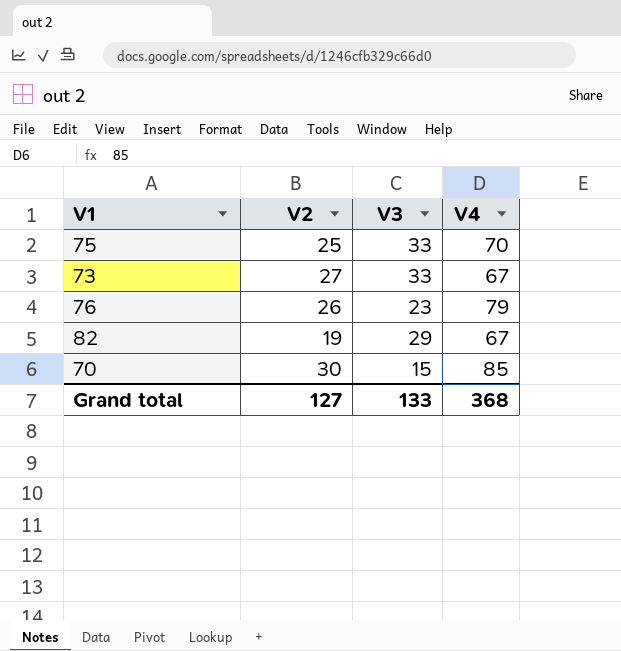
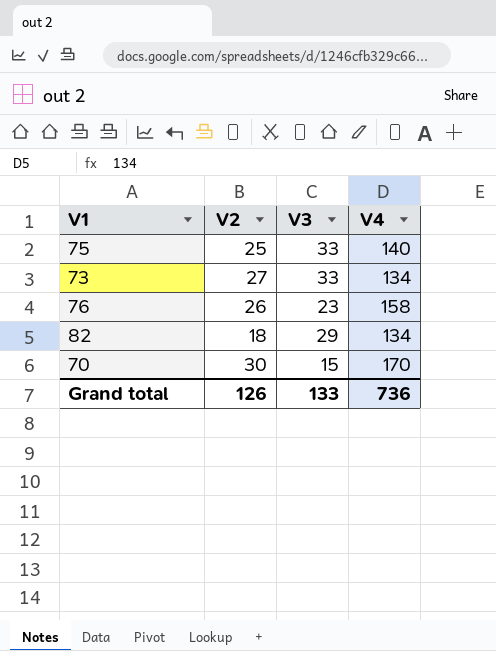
75 | V4: 70 -> 140
73 | V4: 67 -> 134
76 | V4: 79 -> 158
82 | V2: 19 -> 18
82 | V4: 67 -> 134
70 | V4: 85 -> 170
Grand total | V2: 127 -> 126
Grand total | V4: 368 -> 736

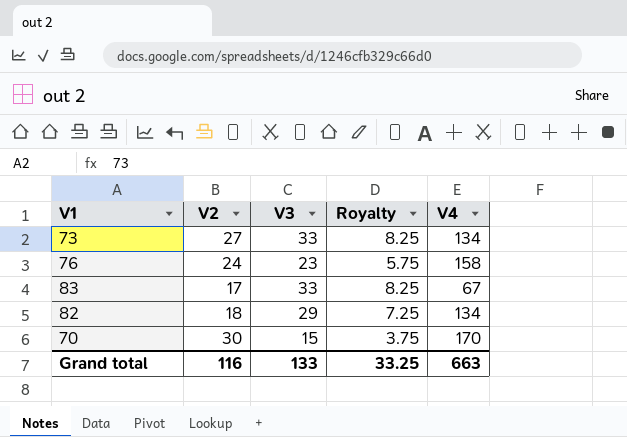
column Royalty | formula: none -> [V3] * 0.25
row 75: 25 | 33 | 140 -> none
76 | V2: 26 -> 24
row 83: none -> 17 | 33 | 8.25 | 67
Grand total | V2: 126 -> 116
Grand total | V4: 736 -> 663

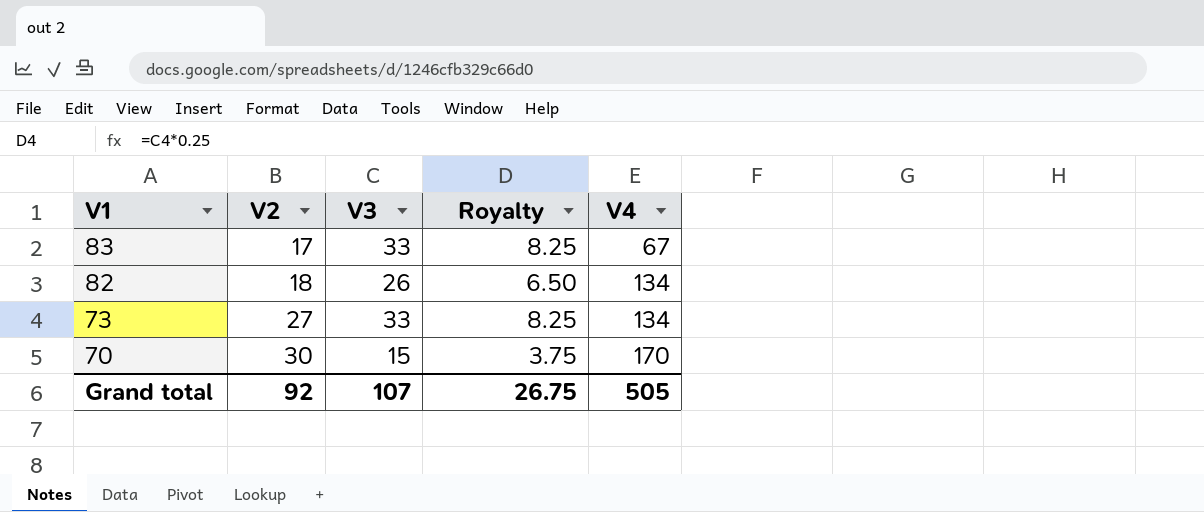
row order: none -> V1 descending
row 76: 24 | 23 | 5.75 | 158 -> none
82 | V3: 29 -> 26
82 | Royalty: 7.25 -> 6.50
Grand total | V2: 116 -> 92
Grand total | V3: 133 -> 107
Grand total | Royalty: 33.25 -> 26.75
Grand total | V4: 663 -> 505

